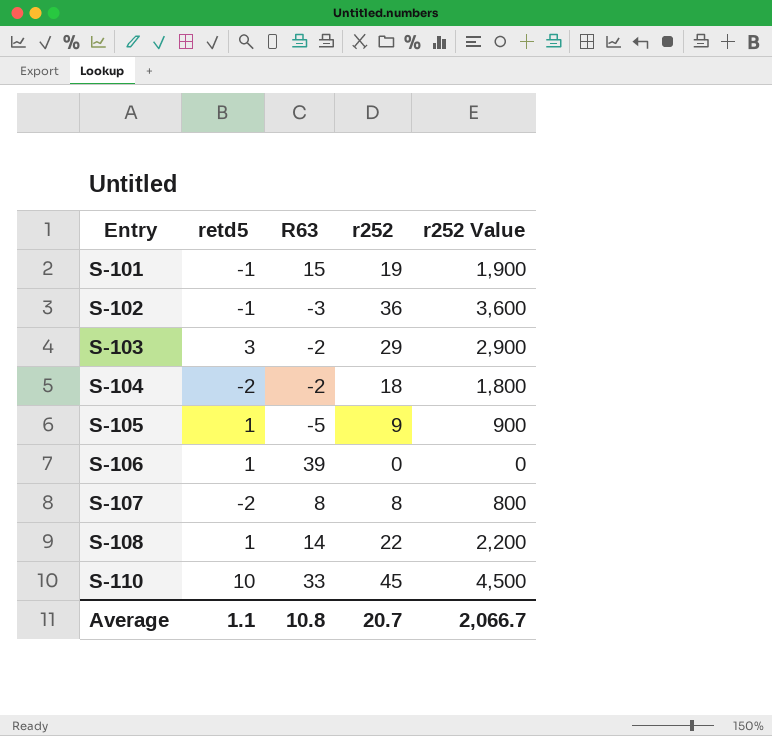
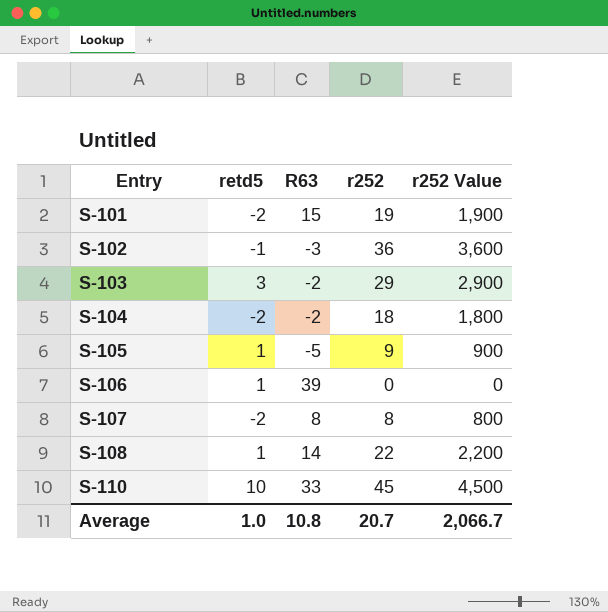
S-101 | retd5: -1 -> -2
Average | retd5: 1.1 -> 1.0

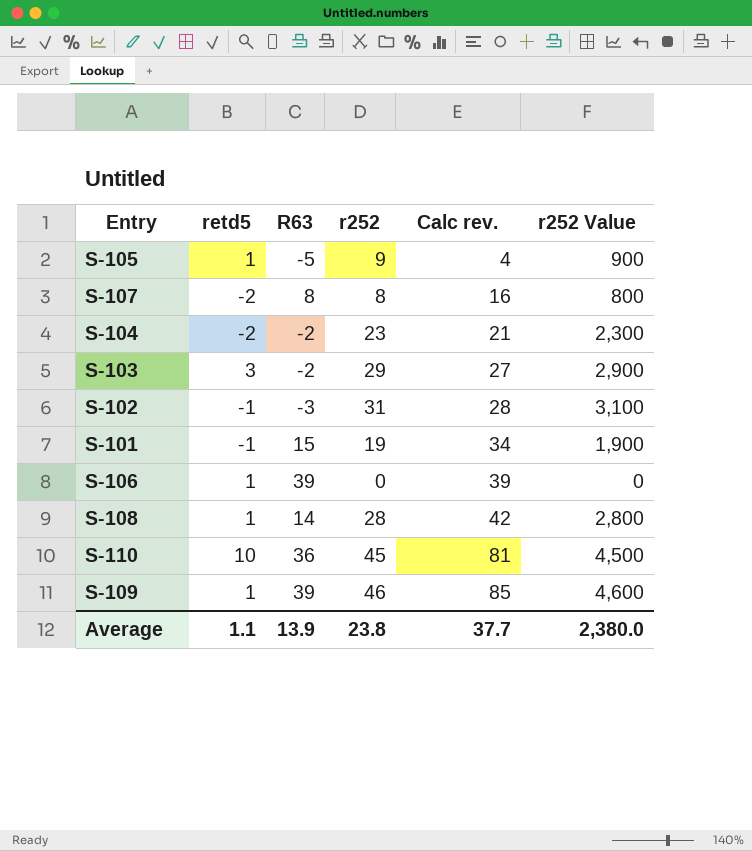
row order: Entry ascending -> Calc rev. ascending
column Calc rev. | formula: none -> [R63] + [r252]
S-104 | r252: 18 -> 23
S-104 | r252 Value: 1,800 -> 2,300
S-102 | r252: 36 -> 31
S-102 | r252 Value: 3,600 -> 3,100
S-101 | retd5: -2 -> -1
S-108 | r252: 22 -> 28
S-108 | r252 Value: 2,200 -> 2,800
S-110 | R63: 33 -> 36
row S-109: none -> 1 | 39 | 46 | 85 | 4,600
Average | retd5: 1.0 -> 1.1
Average | R63: 10.8 -> 13.9
Average | r252: 20.7 -> 23.8
Average | r252 Value: 2,066.7 -> 2,380.0

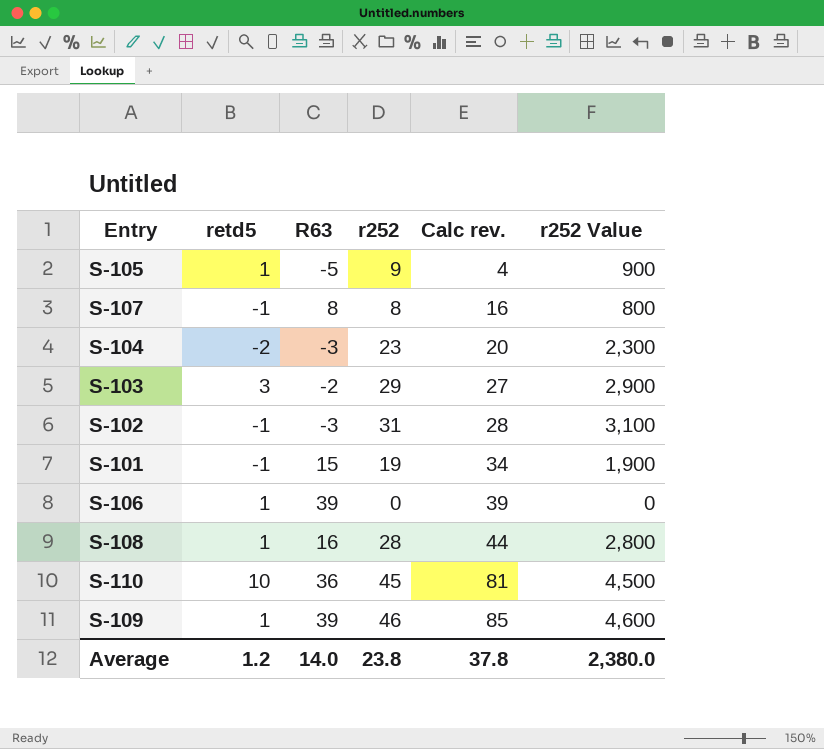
S-107 | retd5: -2 -> -1
S-104 | R63: -2 -> -3
S-104 | Calc rev.: 21 -> 20
S-108 | R63: 14 -> 16
S-108 | Calc rev.: 42 -> 44
Average | retd5: 1.1 -> 1.2
Average | R63: 13.9 -> 14.0
Average | Calc rev.: 37.7 -> 37.8

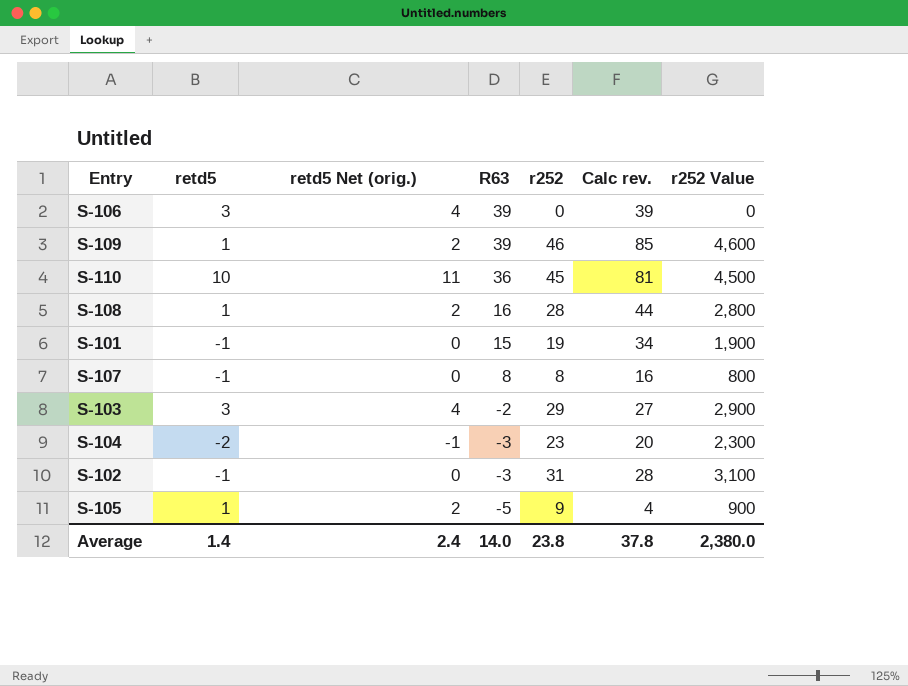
row order: Calc rev. ascending -> R63 descending
column retd5 Net (orig.) | formula: none -> [retd5] + 1
S-106 | retd5: 1 -> 3
Average | retd5: 1.2 -> 1.4

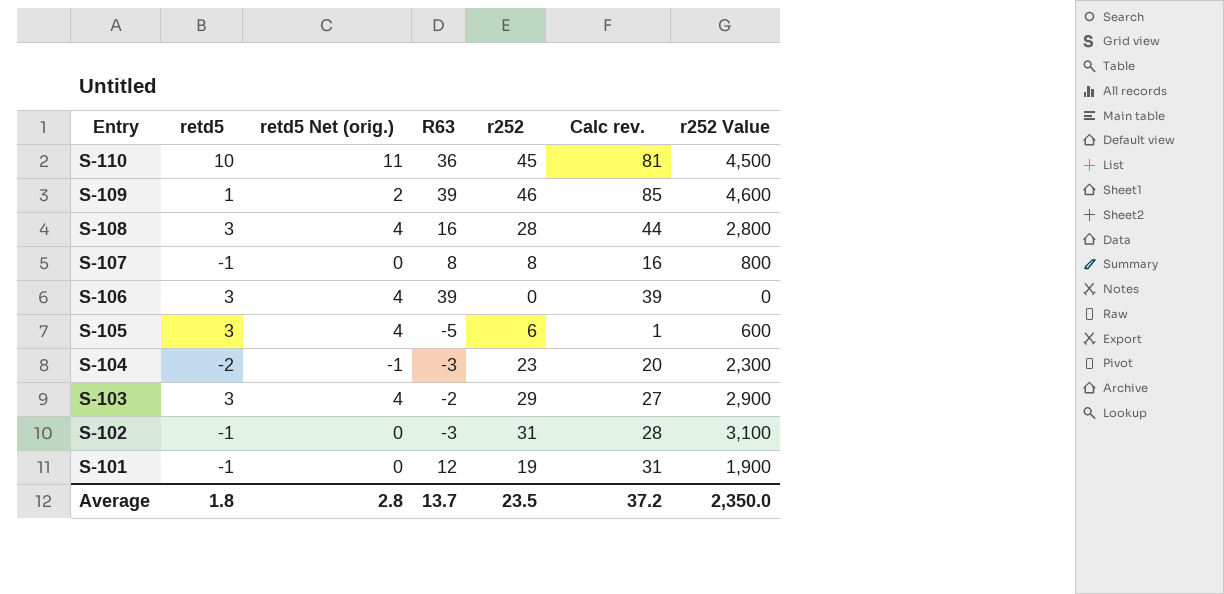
row order: R63 descending -> Entry descending
S-108 | retd5: 1 -> 3
S-108 | retd5 Net (orig.): 2 -> 4
S-105 | retd5: 1 -> 3
S-105 | retd5 Net (orig.): 2 -> 4
S-105 | r252: 9 -> 6
S-105 | Calc rev.: 4 -> 1
S-105 | r252 Value: 900 -> 600
S-101 | R63: 15 -> 12
S-101 | Calc rev.: 34 -> 31
Average | retd5: 1.4 -> 1.8
Average | retd5 Net (orig.): 2.4 -> 2.8
Average | R63: 14.0 -> 13.7
Average | r252: 23.8 -> 23.5
Average | Calc rev.: 37.8 -> 37.2
Average | r252 Value: 2,380.0 -> 2,350.0

